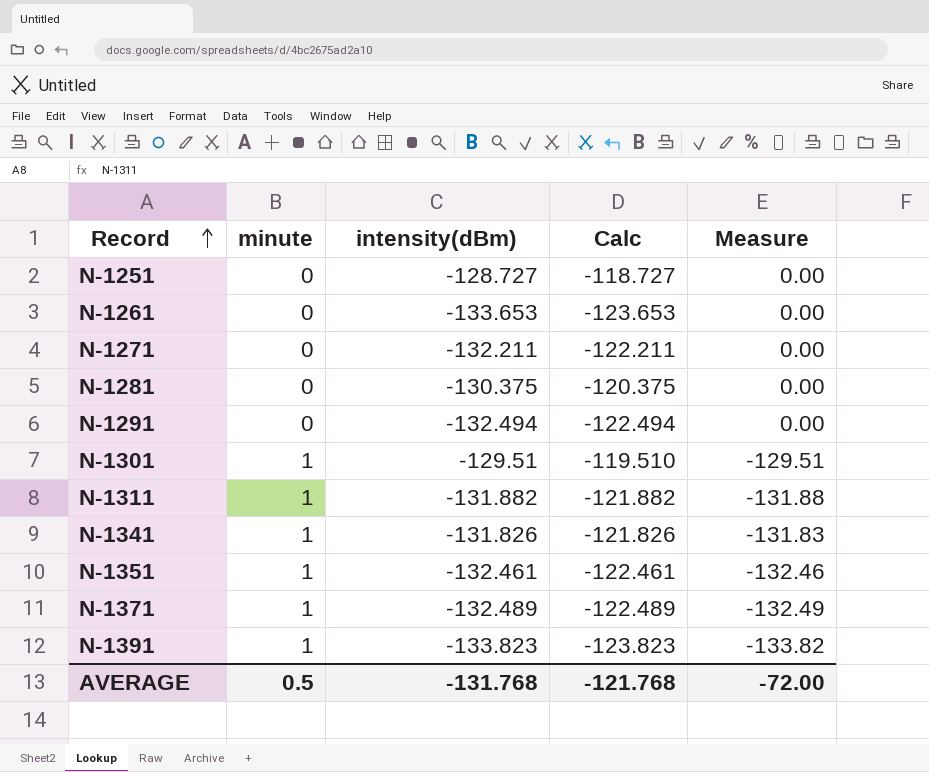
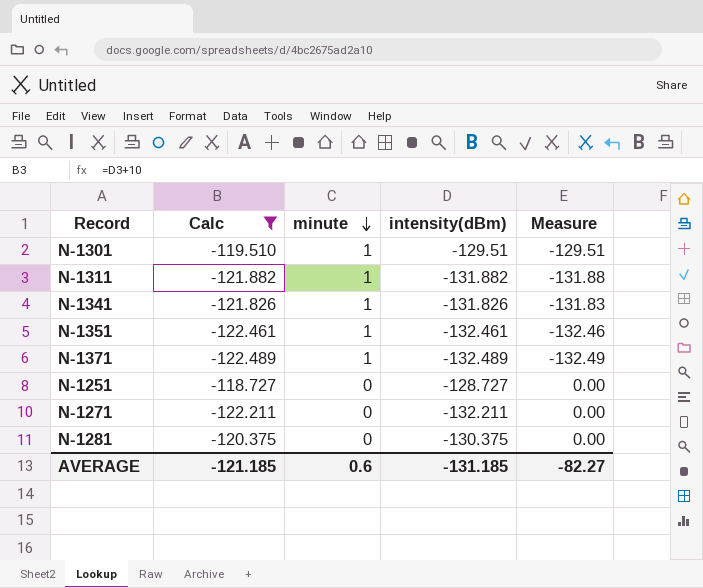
filter: none -> Calc >= -122.489
row order: Record ascending -> minute descending
column Calc | position: 4 -> 2
AVERAGE | Calc: -121.768 -> -121.185
AVERAGE | minute: 0.5 -> 0.6
AVERAGE | intensity(dBm): -131.768 -> -131.185
AVERAGE | Measure: -72.00 -> -82.27

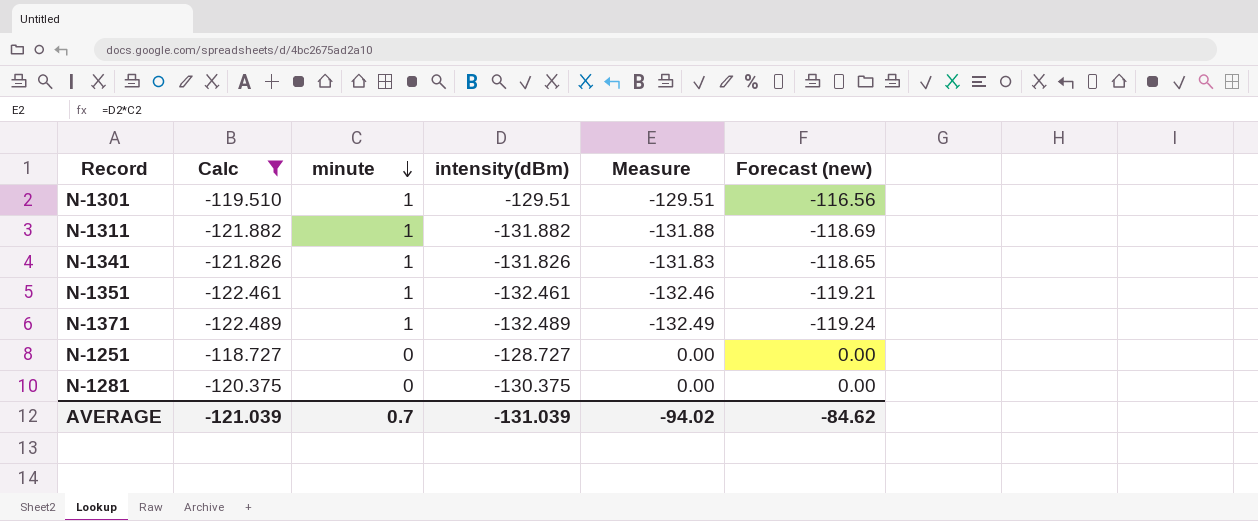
column Forecast (new) | formula: none -> [Measure] * 0.9
row N-1271: -122.211 | 0 | -132.211 | 0.00 -> none
AVERAGE | Calc: -121.185 -> -121.039
AVERAGE | minute: 0.6 -> 0.7
AVERAGE | intensity(dBm): -131.185 -> -131.039
AVERAGE | Measure: -82.27 -> -94.02

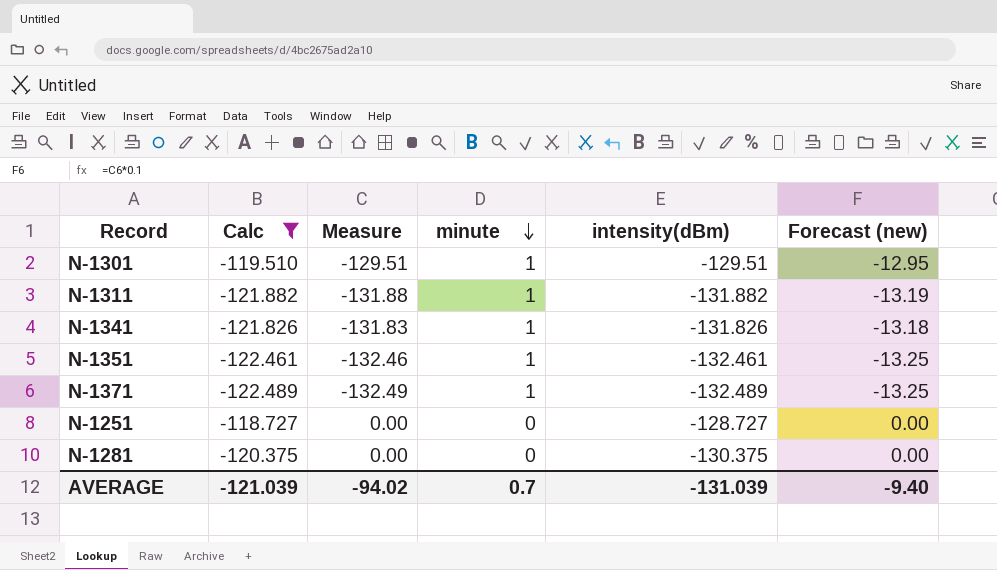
column Measure | position: 5 -> 3
column Forecast (new) | formula: [Measure] * 0.9 -> [Measure] * 0.1
AVERAGE | Forecast (new): -84.62 -> -9.40

